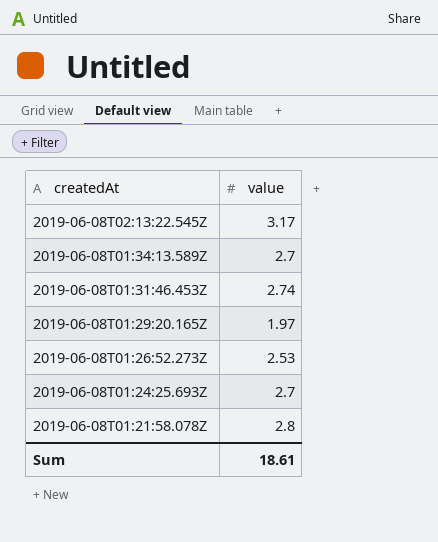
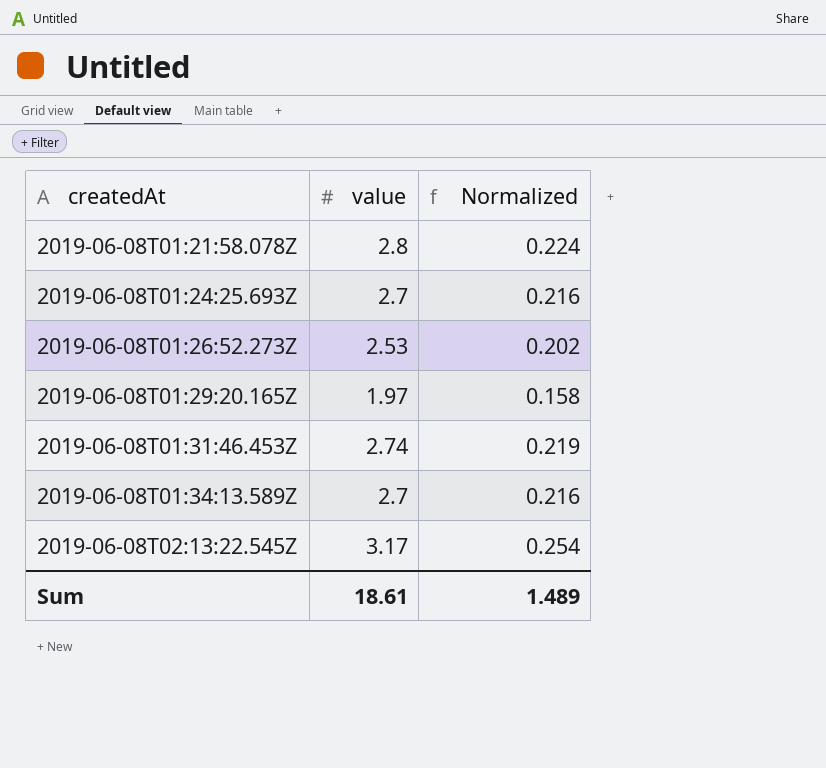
row order: createdAt descending -> createdAt ascending
column Normalized | formula: none -> [value] * 0.08

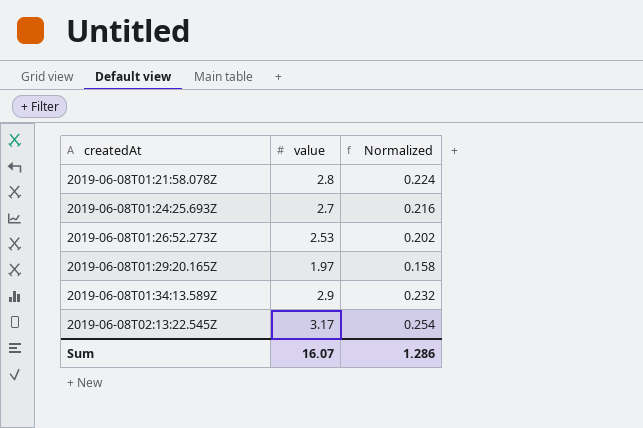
row 2019-06-08T01:31:46.453Z: 2.74 | 0.219 -> none
2019-06-08T01:34:13.589Z | value: 2.7 -> 2.9
2019-06-08T01:34:13.589Z | Normalized: 0.216 -> 0.232
Sum | value: 18.61 -> 16.07
Sum | Normalized: 1.489 -> 1.286

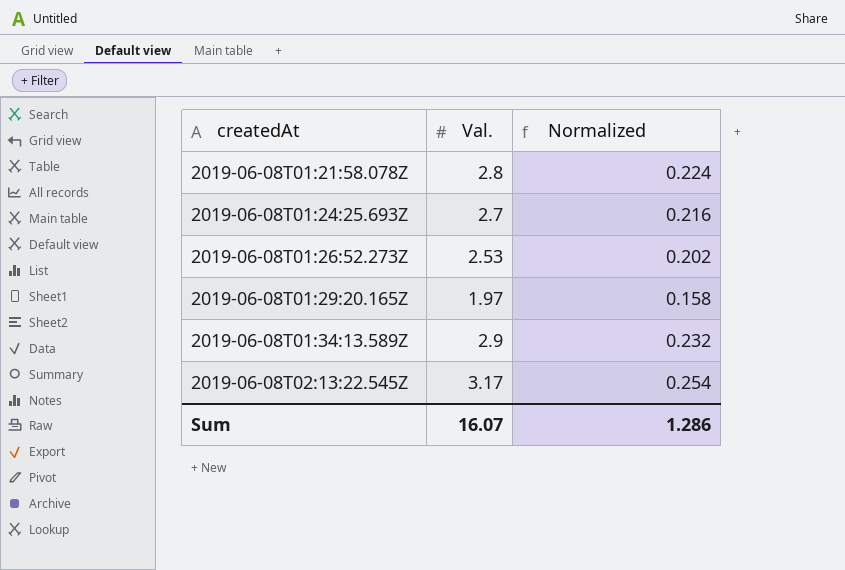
column name: value -> Val.

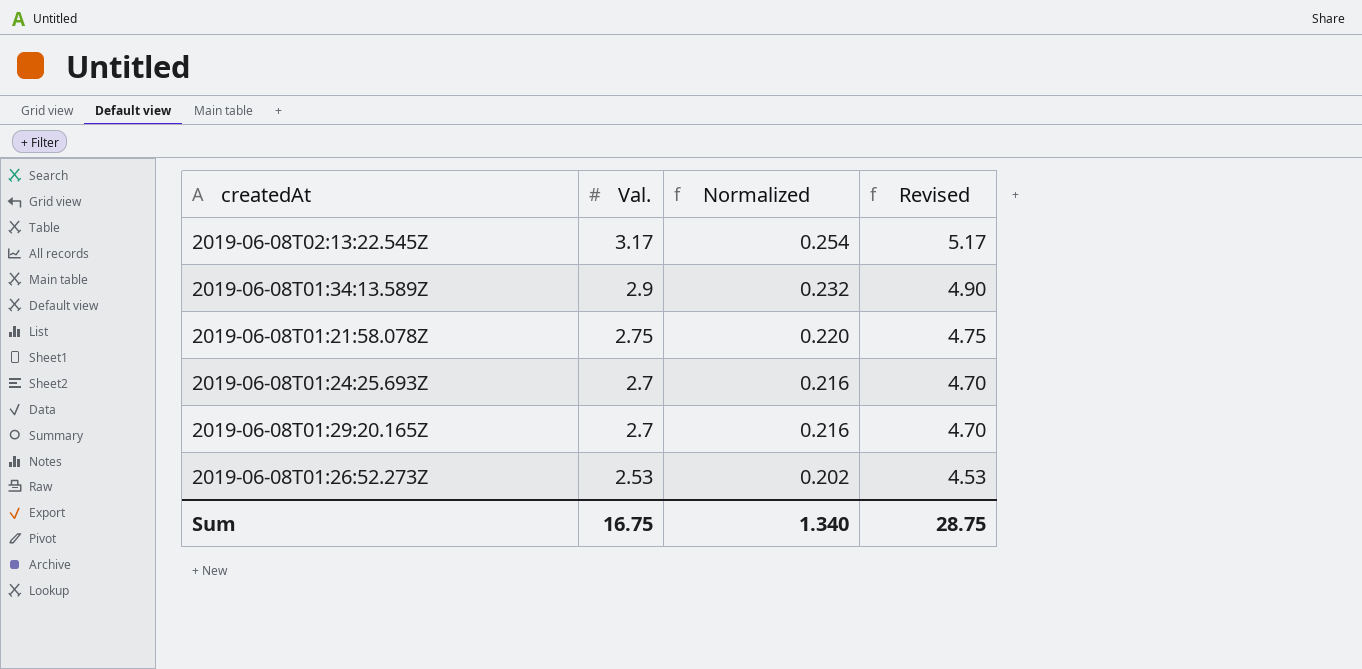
row order: createdAt ascending -> Val. descending
column Revised | formula: none -> [Val.] + 2
2019-06-08T01:21:58.078Z | Val.: 2.8 -> 2.75
2019-06-08T01:21:58.078Z | Normalized: 0.224 -> 0.220
2019-06-08T01:29:20.165Z | Val.: 1.97 -> 2.7
2019-06-08T01:29:20.165Z | Normalized: 0.158 -> 0.216
Sum | Val.: 16.07 -> 16.75
Sum | Normalized: 1.286 -> 1.340

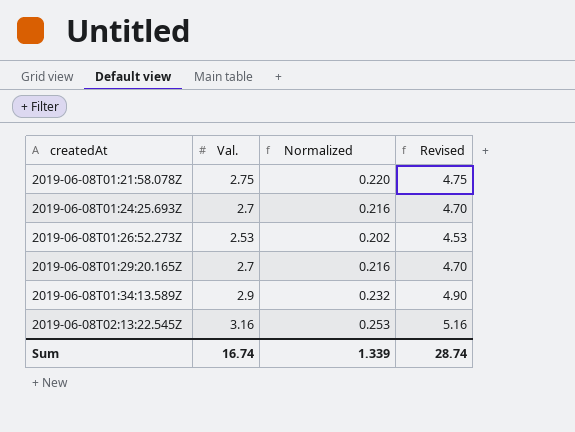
row order: Val. descending -> createdAt ascending
2019-06-08T02:13:22.545Z | Val.: 3.17 -> 3.16
2019-06-08T02:13:22.545Z | Normalized: 0.254 -> 0.253
2019-06-08T02:13:22.545Z | Revised: 5.17 -> 5.16
Sum | Val.: 16.75 -> 16.74
Sum | Normalized: 1.340 -> 1.339
Sum | Revised: 28.75 -> 28.74

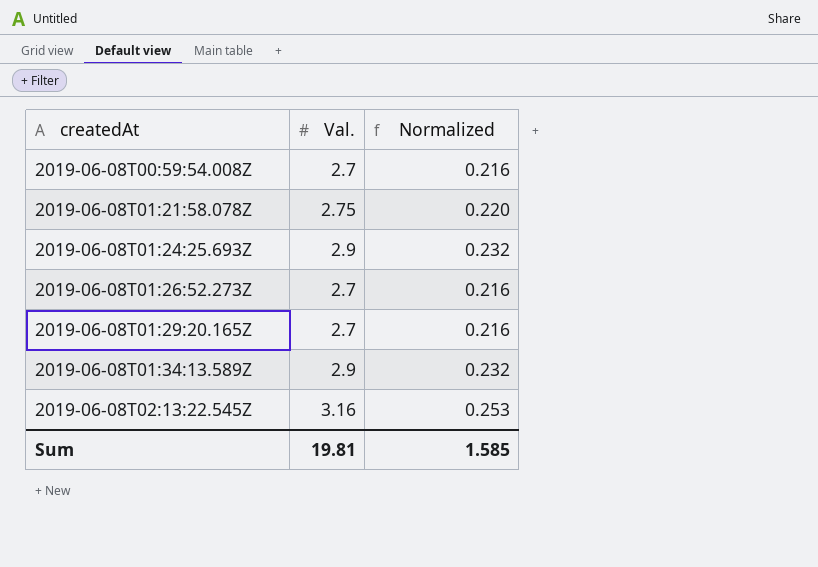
column Revised | formula: [Val.] + 2 -> none
row 2019-06-08T00:59:54.008Z: none -> 2.7 | 0.216
2019-06-08T01:24:25.693Z | Val.: 2.7 -> 2.9
2019-06-08T01:24:25.693Z | Normalized: 0.216 -> 0.232
2019-06-08T01:26:52.273Z | Val.: 2.53 -> 2.7
2019-06-08T01:26:52.273Z | Normalized: 0.202 -> 0.216
Sum | Val.: 16.74 -> 19.81
Sum | Normalized: 1.339 -> 1.585

